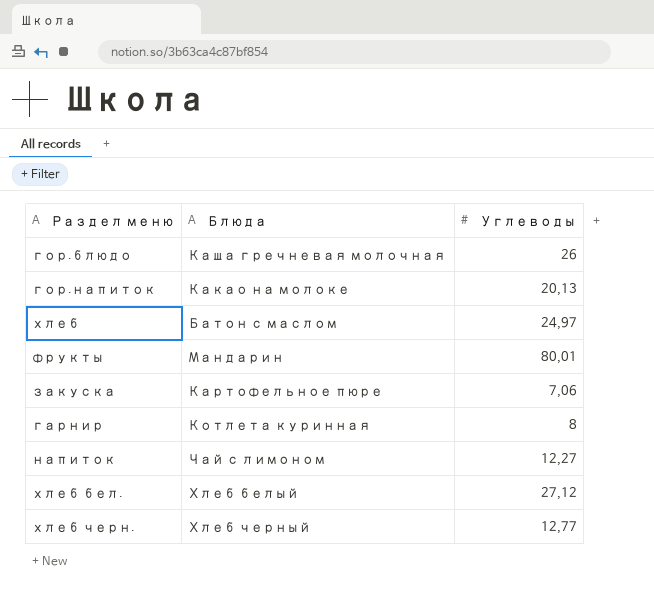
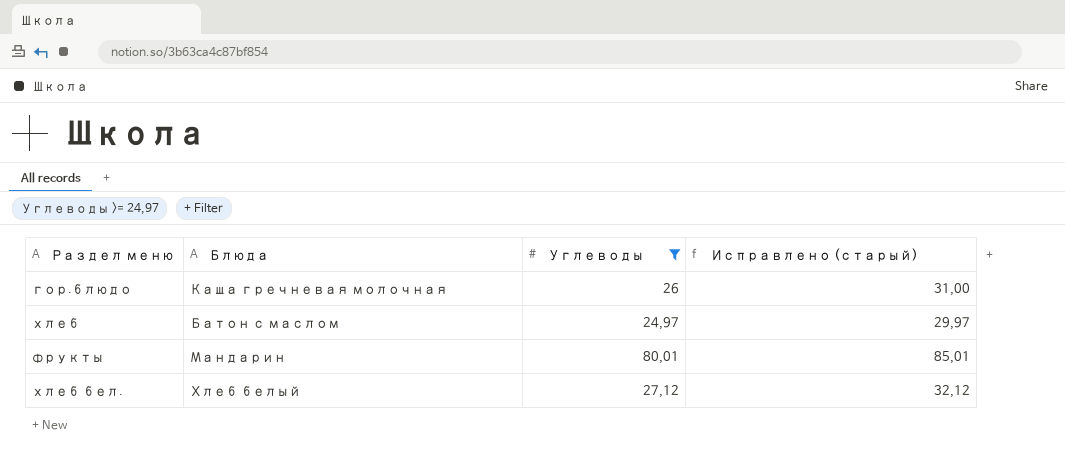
filter: none -> Углеводы >= 24,97
column Исправлено (старый) | formula: none -> [Углеводы] + 5

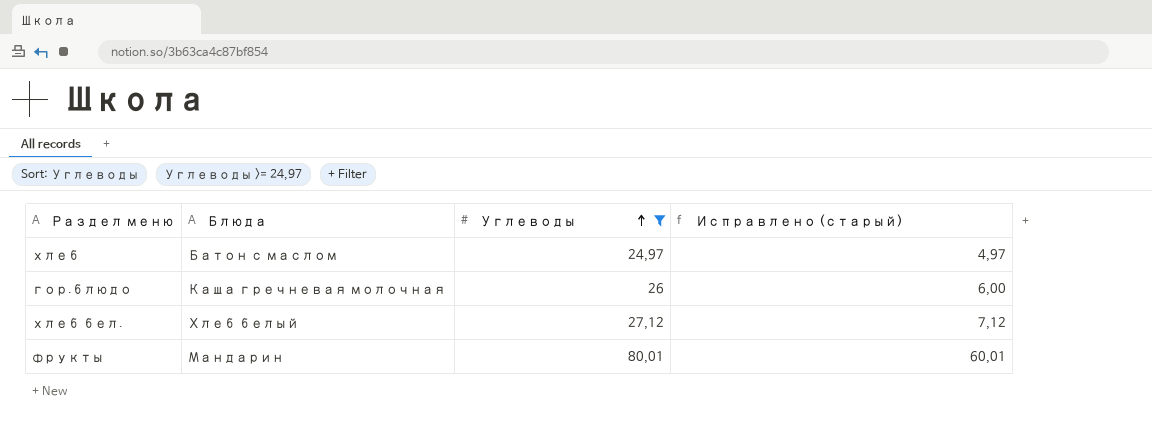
row order: none -> Углеводы ascending
column Исправлено (старый) | formula: [Углеводы] + 5 -> [Углеводы] - 20

